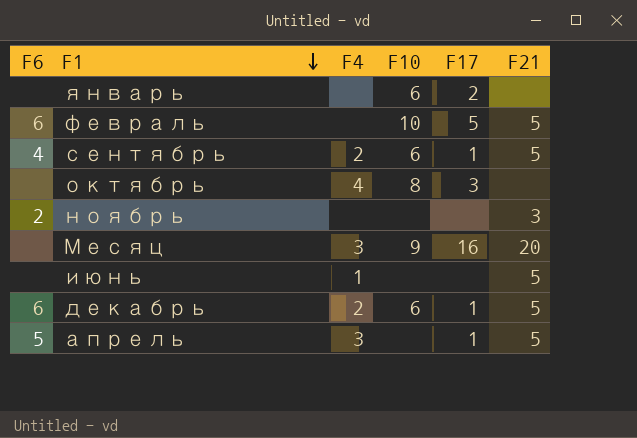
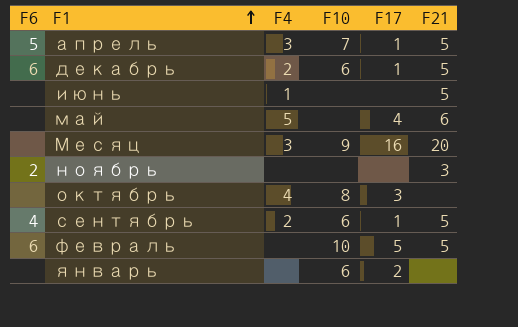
row order: F1 descending -> F1 ascending
апрель | F10: none -> 7
row май: none -> none | 5 | none | 4 | 6

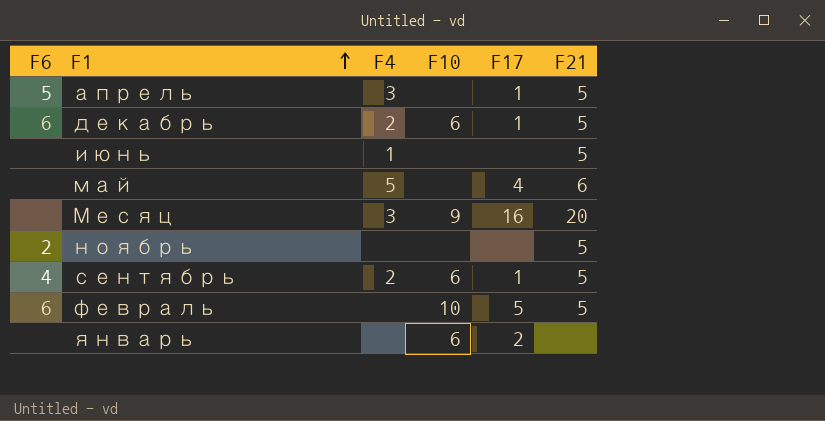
row октябрь: none | 4 | 8 | 3 | none -> none
апрель | F10: 7 -> none
ноябрь | F21: 3 -> 5

